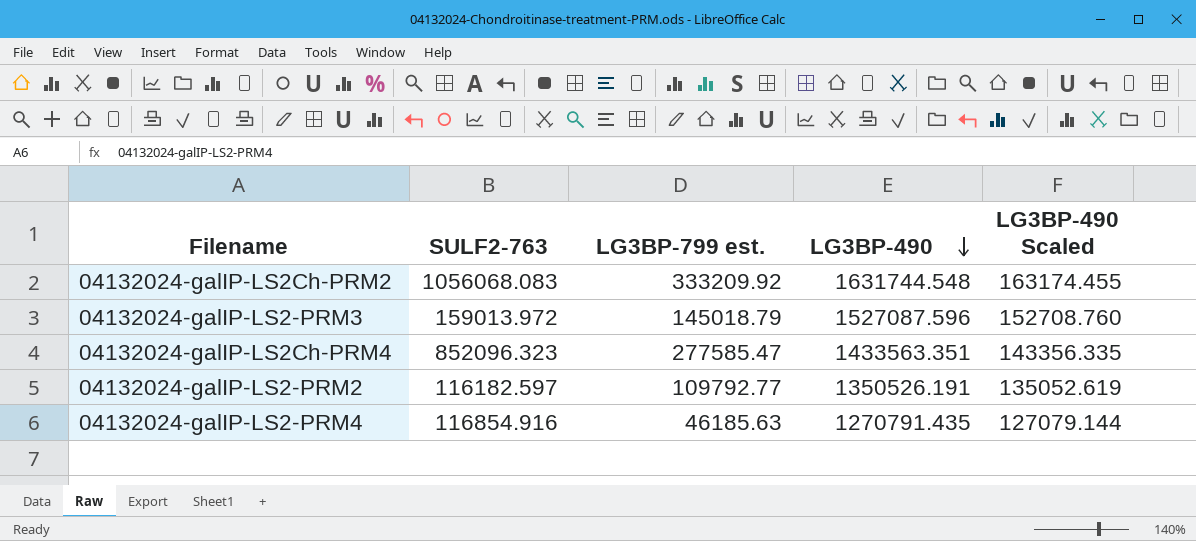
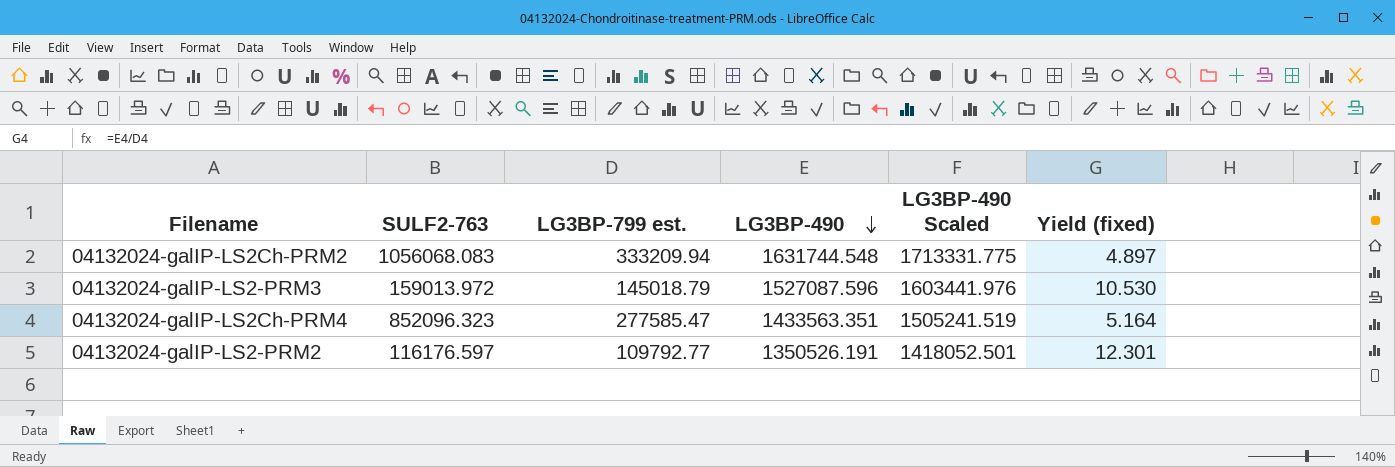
column LG3BP-490 Scaled | formula: [LG3BP-490] * 0.1 -> [LG3BP-490] * 1.05
column Yield (fixed) | formula: none -> [LG3BP-490] / [LG3BP-799 est.]
row 04132024-galIP-LS2-PRM4: 116854.916 | 46185.63 | 1270791.435 | 127079.144 -> none
04132024-galIP-LS2Ch-PRM2 | LG3BP-799 est.: 333209.92 -> 333209.94
04132024-galIP-LS2-PRM2 | SULF2-763: 116182.597 -> 116176.597

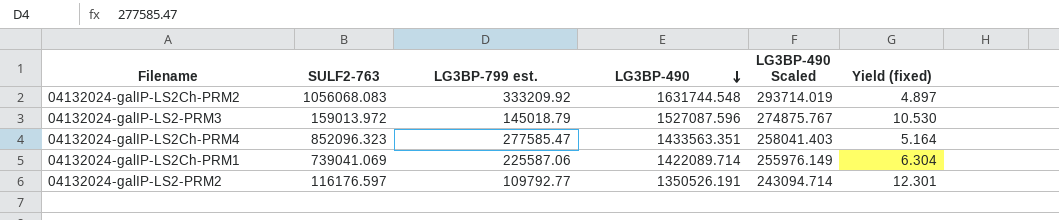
column LG3BP-490 Scaled | formula: [LG3BP-490] * 1.05 -> [LG3BP-490] * 0.18
04132024-galIP-LS2Ch-PRM2 | LG3BP-799 est.: 333209.94 -> 333209.92
row 04132024-galIP-LS2Ch-PRM1: none -> 739041.069 | 225587.06 | 1422089.714 | 255976.149 | 6.304

